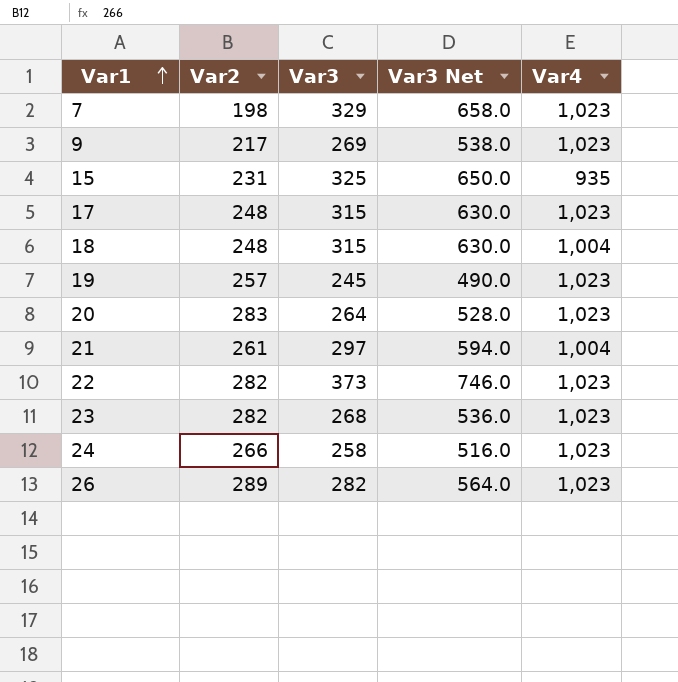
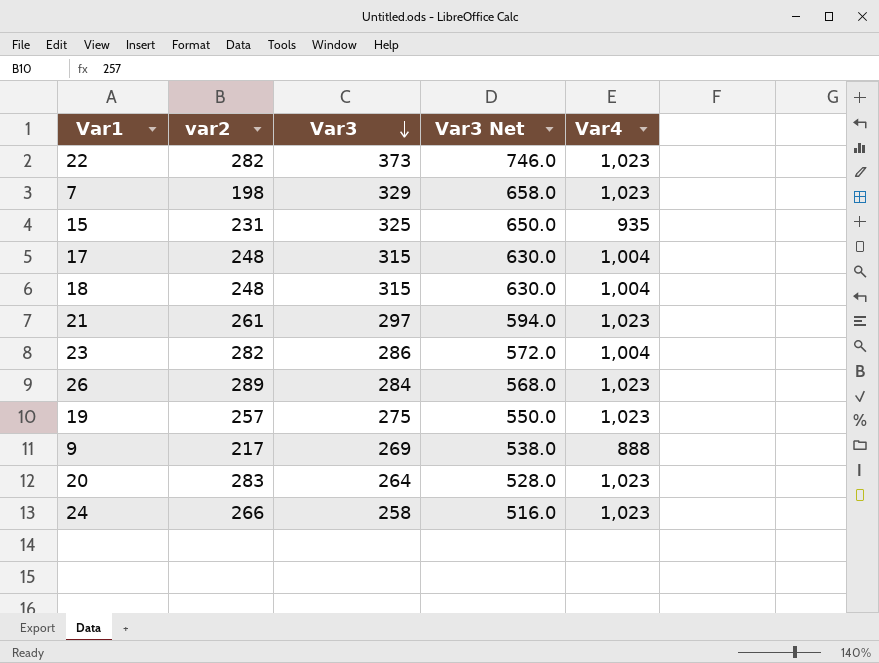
row order: Var1 ascending -> Var3 descending
column name: Var2 -> var2
17 | Var4: 1,023 -> 1,004
21 | Var4: 1,004 -> 1,023
23 | Var3: 268 -> 286
23 | Var3 Net: 536.0 -> 572.0
23 | Var4: 1,023 -> 1,004
26 | Var3: 282 -> 284
26 | Var3 Net: 564.0 -> 568.0
19 | Var3: 245 -> 275
19 | Var3 Net: 490.0 -> 550.0
9 | Var4: 1,023 -> 888

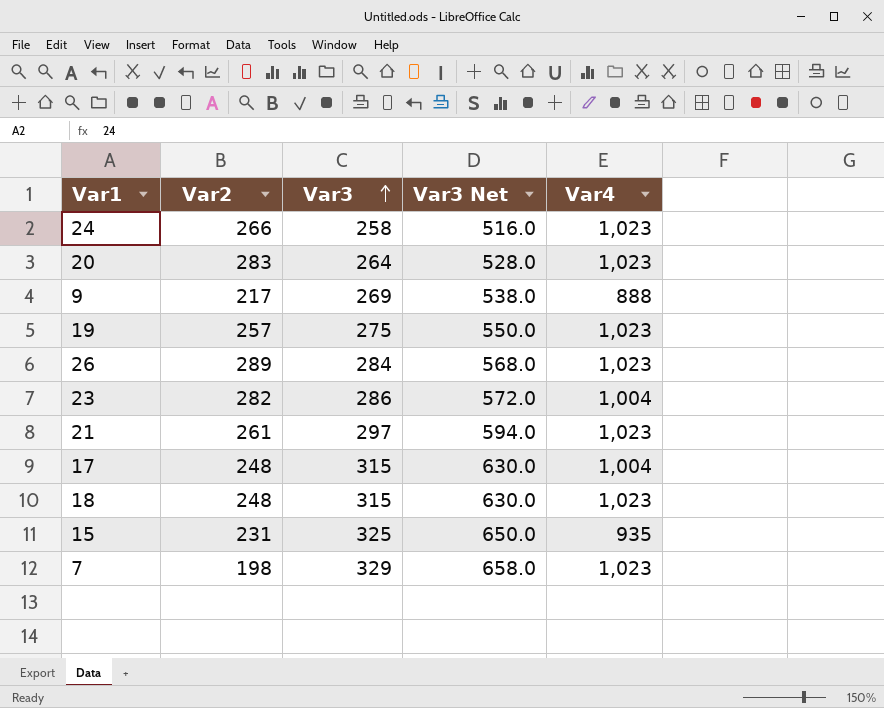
row order: Var3 descending -> Var3 ascending
column name: var2 -> Var2
row 22: 282 | 373 | 746.0 | 1,023 -> none
18 | Var4: 1,004 -> 1,023

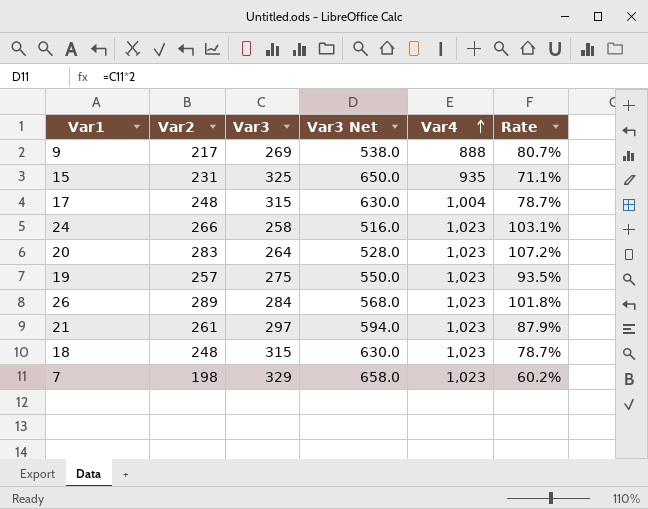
row order: Var3 ascending -> Var4 ascending
column Rate | formula: none -> [Var2] / [Var3]
row 23: 282 | 286 | 572.0 | 1,004 -> none

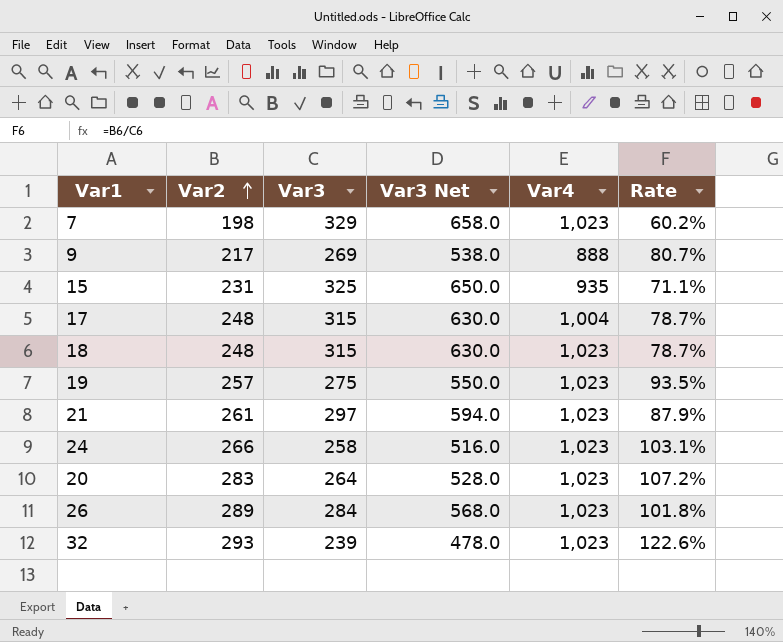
row order: Var4 ascending -> Var2 ascending
row 32: none -> 293 | 239 | 478.0 | 1,023 | 122.6%

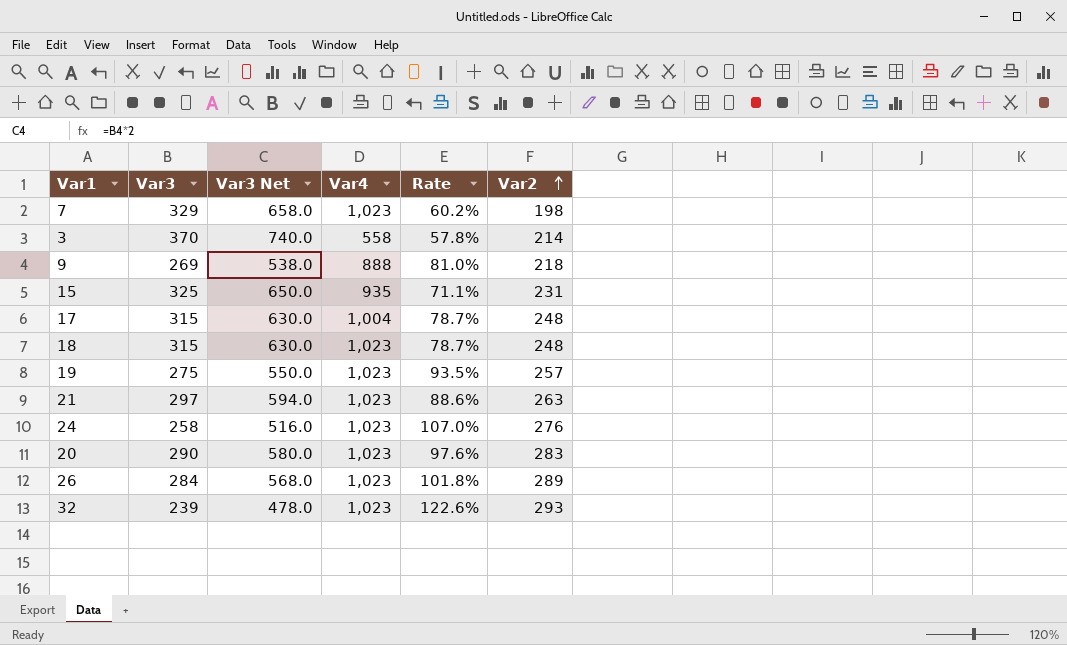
column Var2 | position: 2 -> 6
row 3: none -> 370 | 740.0 | 558 | 57.8% | 214
9 | Rate: 80.7% -> 81.0%
9 | Var2: 217 -> 218
21 | Rate: 87.9% -> 88.6%
21 | Var2: 261 -> 263
24 | Rate: 103.1% -> 107.0%
24 | Var2: 266 -> 276
20 | Var3: 264 -> 290
20 | Var3 Net: 528.0 -> 580.0
20 | Rate: 107.2% -> 97.6%

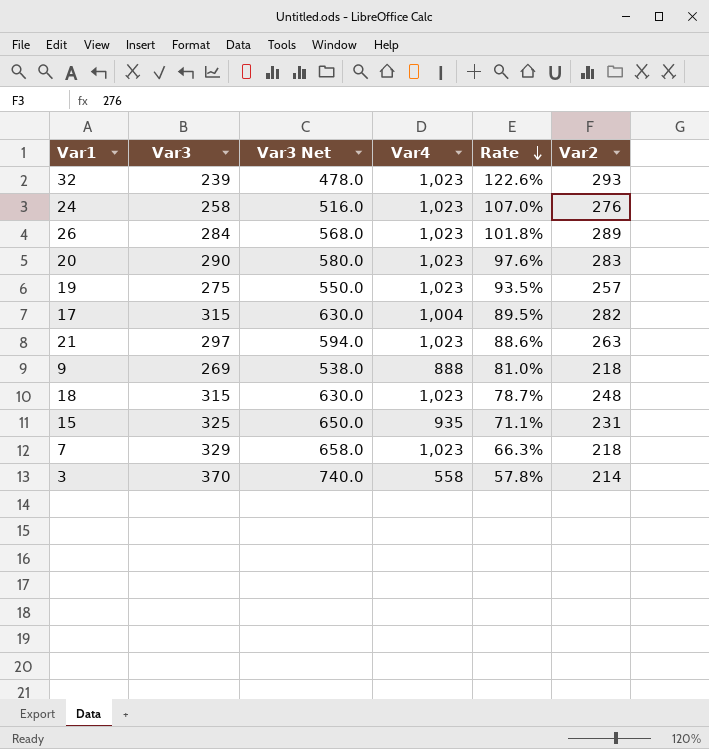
row order: Var2 ascending -> Rate descending
17 | Rate: 78.7% -> 89.5%
17 | Var2: 248 -> 282
7 | Rate: 60.2% -> 66.3%
7 | Var2: 198 -> 218

